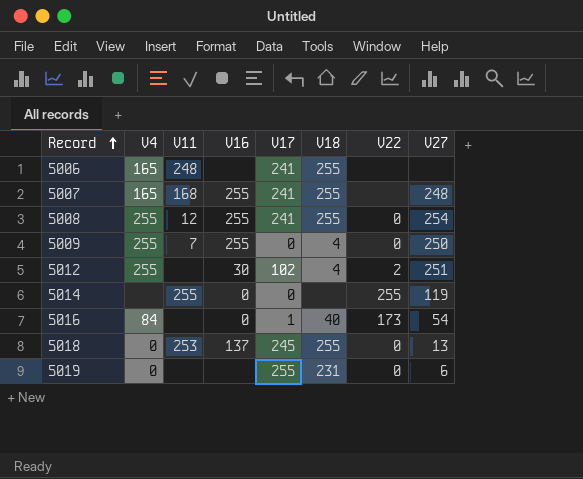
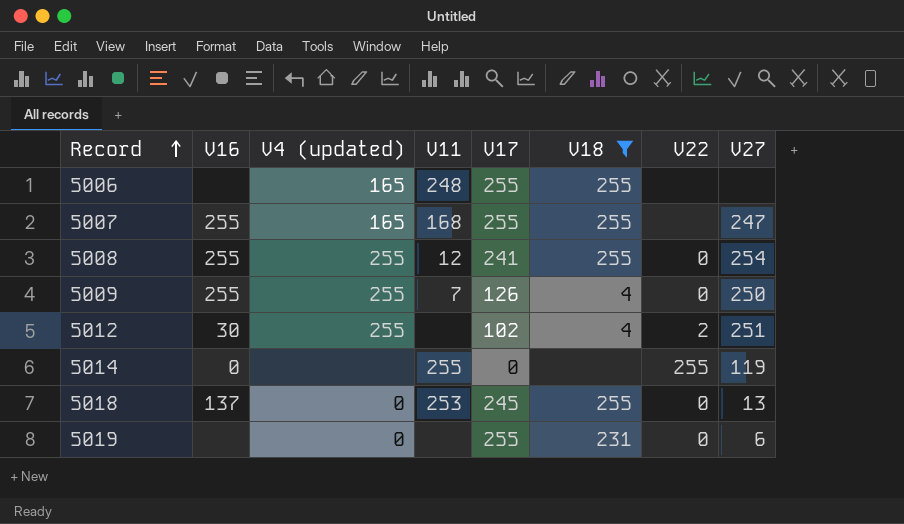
filter: none -> V18 != 40
column V16 | position: 4 -> 2
column name: V4 -> V4 (updated)
5006 | V17: 241 -> 255
5007 | V17: 241 -> 255
5007 | V27: 248 -> 247
5009 | V17: 0 -> 126

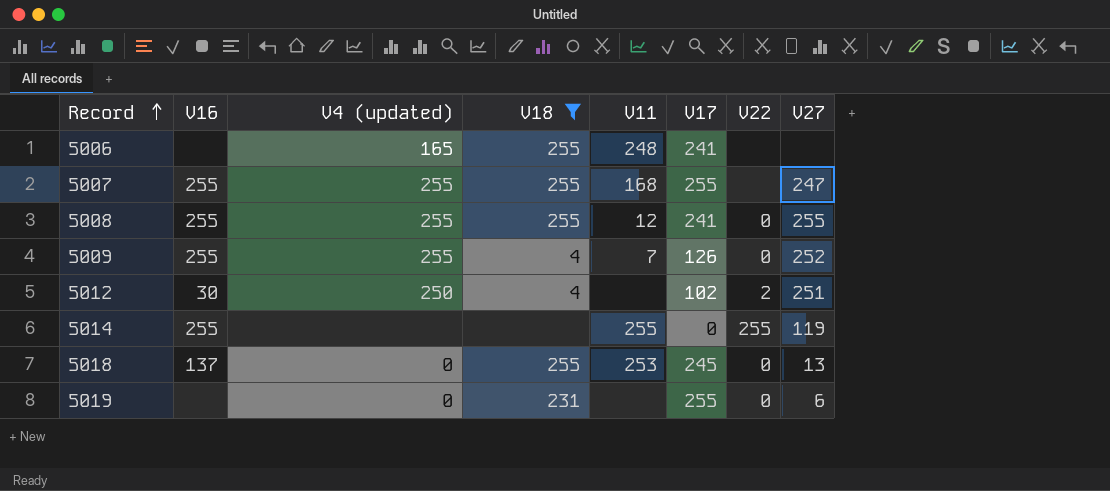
column V18 | position: 6 -> 4
5006 | V17: 255 -> 241
5007 | V4 (updated): 165 -> 255
5008 | V27: 254 -> 255
5009 | V27: 250 -> 252
5012 | V4 (updated): 255 -> 250
5014 | V16: 0 -> 255

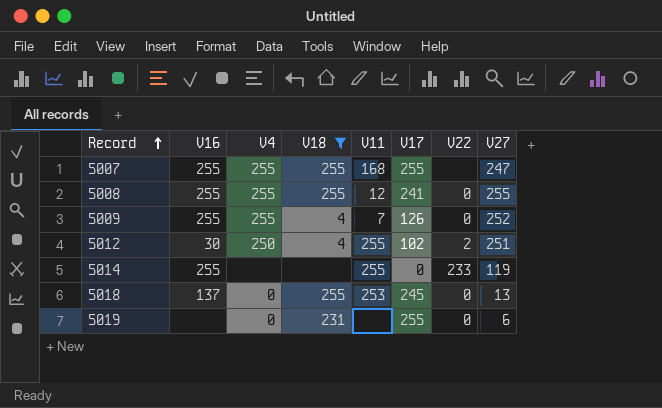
column name: V4 (updated) -> V4
row 5006: none | 165 | 255 | 248 | 241 | none | none -> none
5012 | V11: none -> 255
5014 | V22: 255 -> 233

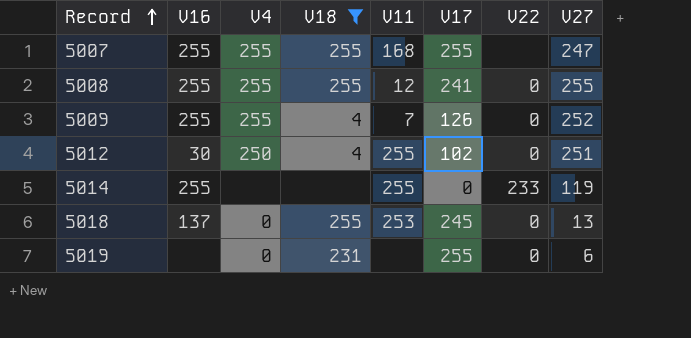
5012 | V22: 2 -> 0

